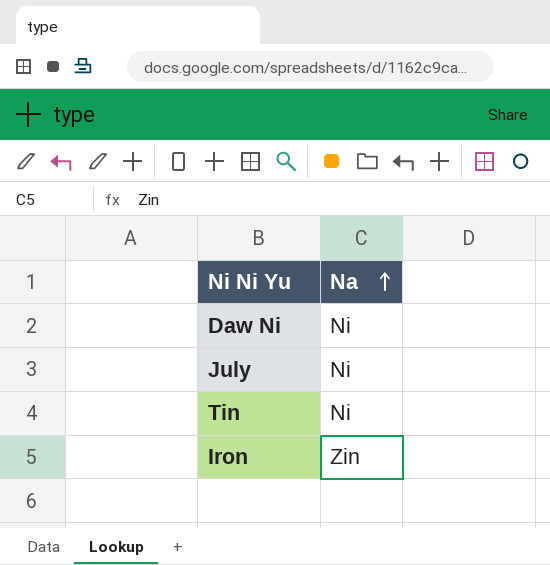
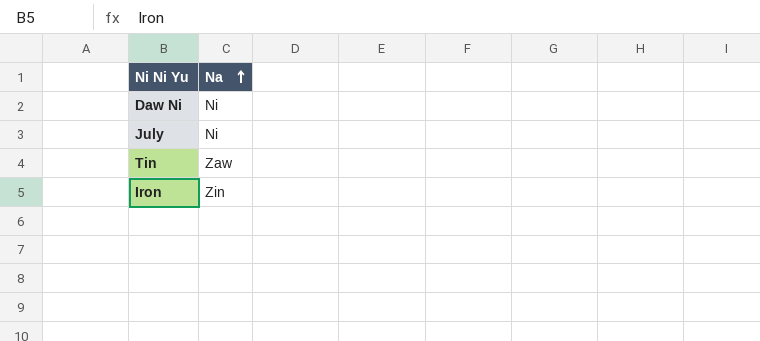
Tin | Na: Ni -> Zaw

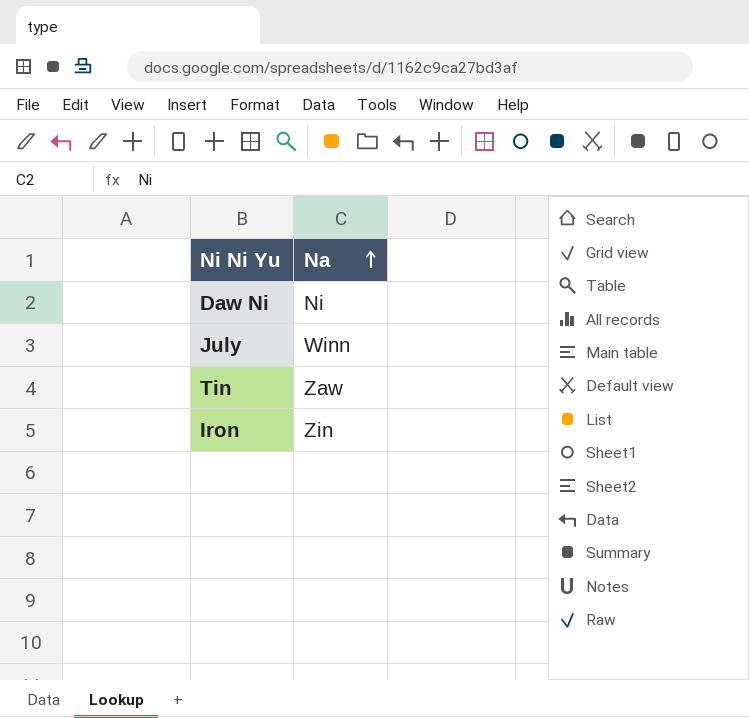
July | Na: Ni -> Winn

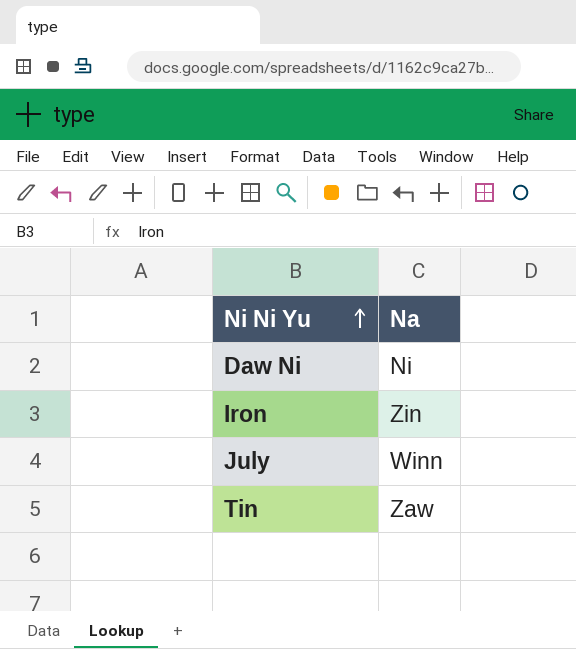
row order: Na ascending -> Ni Ni Yu ascending

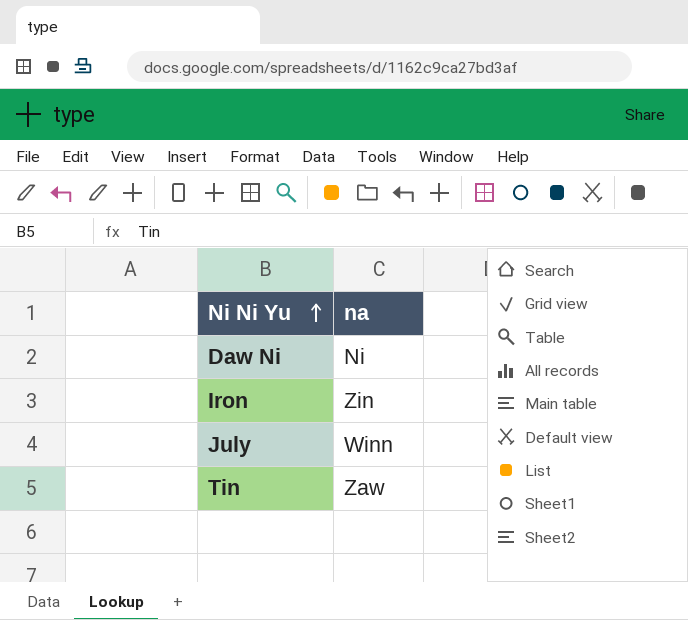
column name: Na -> na

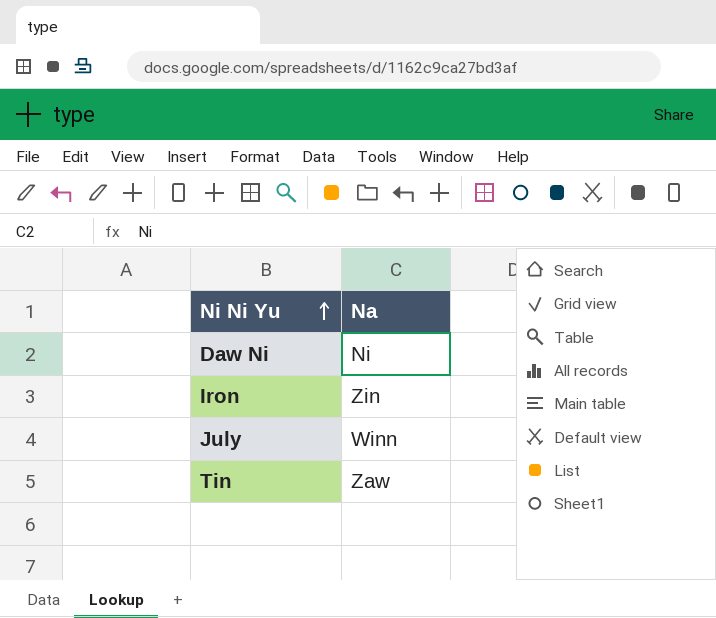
column name: na -> Na

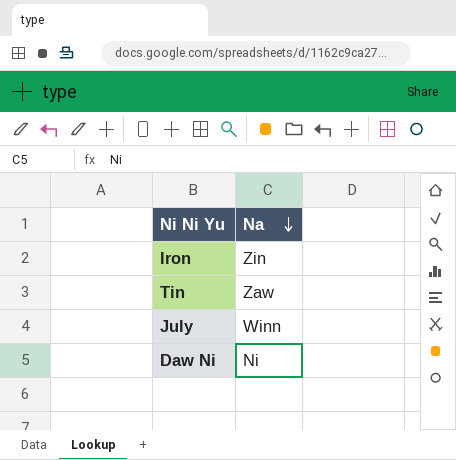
row order: Ni Ni Yu ascending -> Na descending

